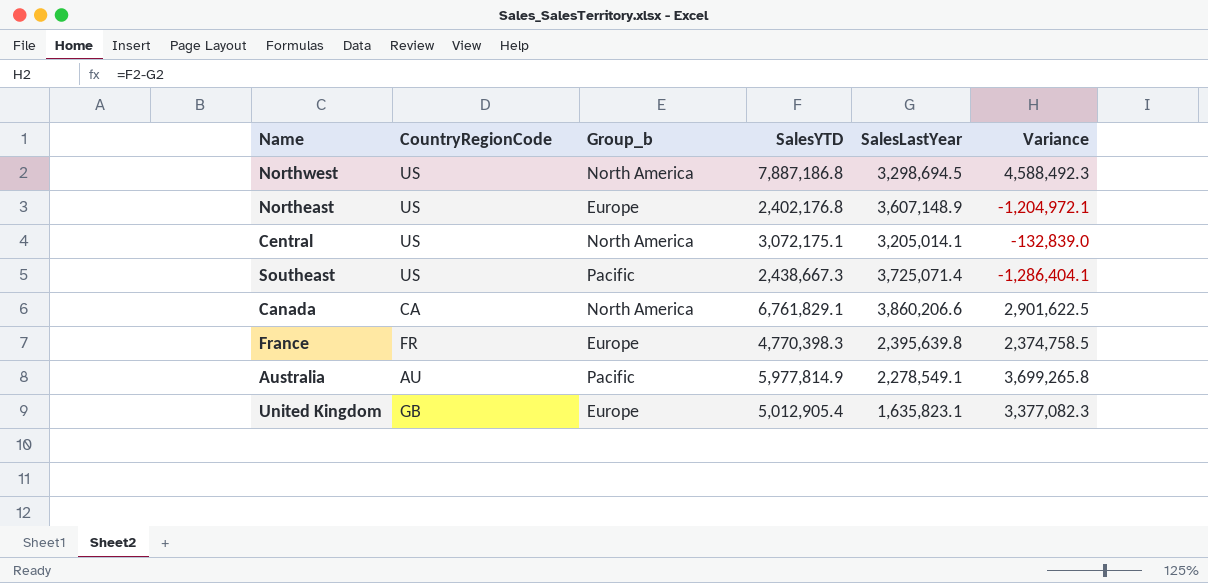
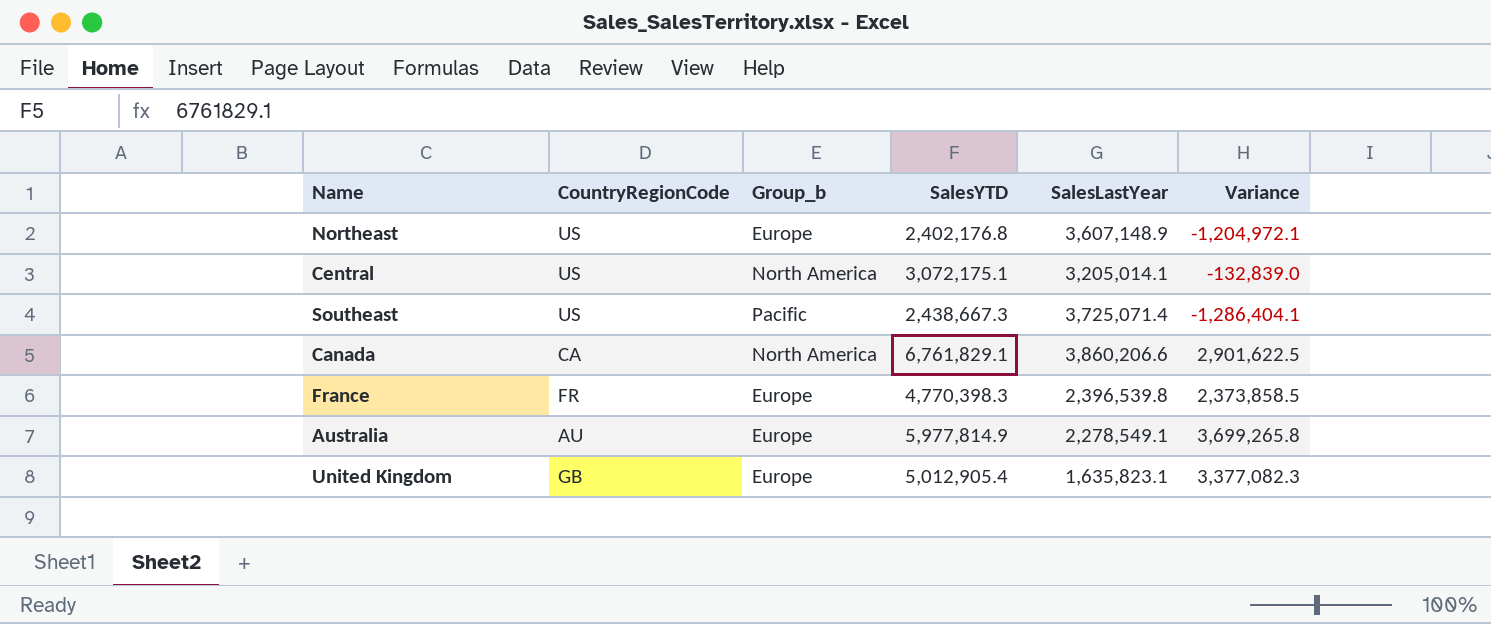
row Northwest: US | North America | 7,887,186.8 | 3,298,694.5 | 4,588,492.3 -> none
France | SalesLastYear: 2,395,639.8 -> 2,396,539.8
France | Variance: 2,374,758.5 -> 2,373,858.5
Australia | Group_b: Pacific -> Europe

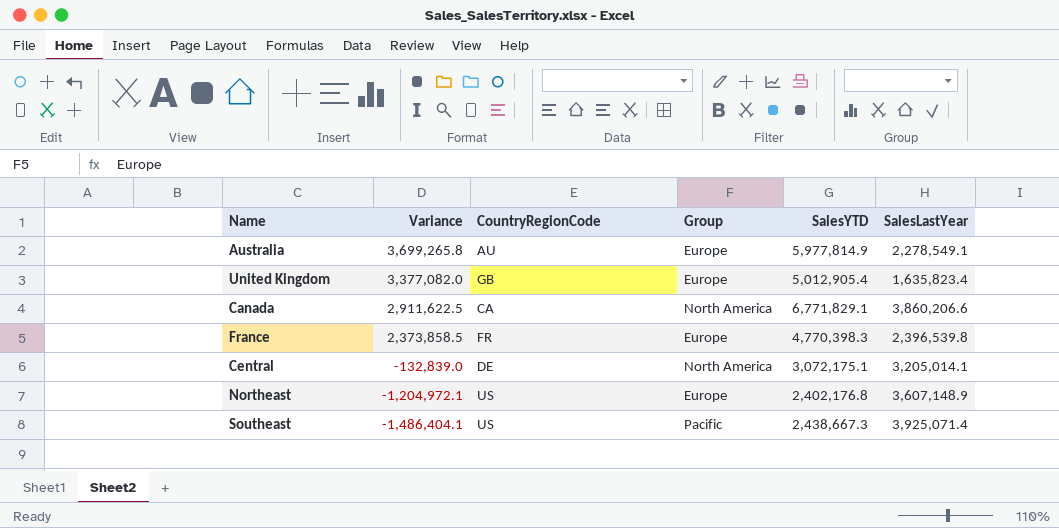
row order: none -> Variance descending
column Variance | position: 6 -> 2
column name: Group_b -> Group
United Kingdom | Variance: 3,377,082.3 -> 3,377,082.0
United Kingdom | SalesLastYear: 1,635,823.1 -> 1,635,823.4
Canada | Variance: 2,901,622.5 -> 2,911,622.5
Canada | SalesYTD: 6,761,829.1 -> 6,771,829.1
Central | CountryRegionCode: US -> DE
Southeast | Variance: -1,286,404.1 -> -1,486,404.1
Southeast | SalesLastYear: 3,725,071.4 -> 3,925,071.4

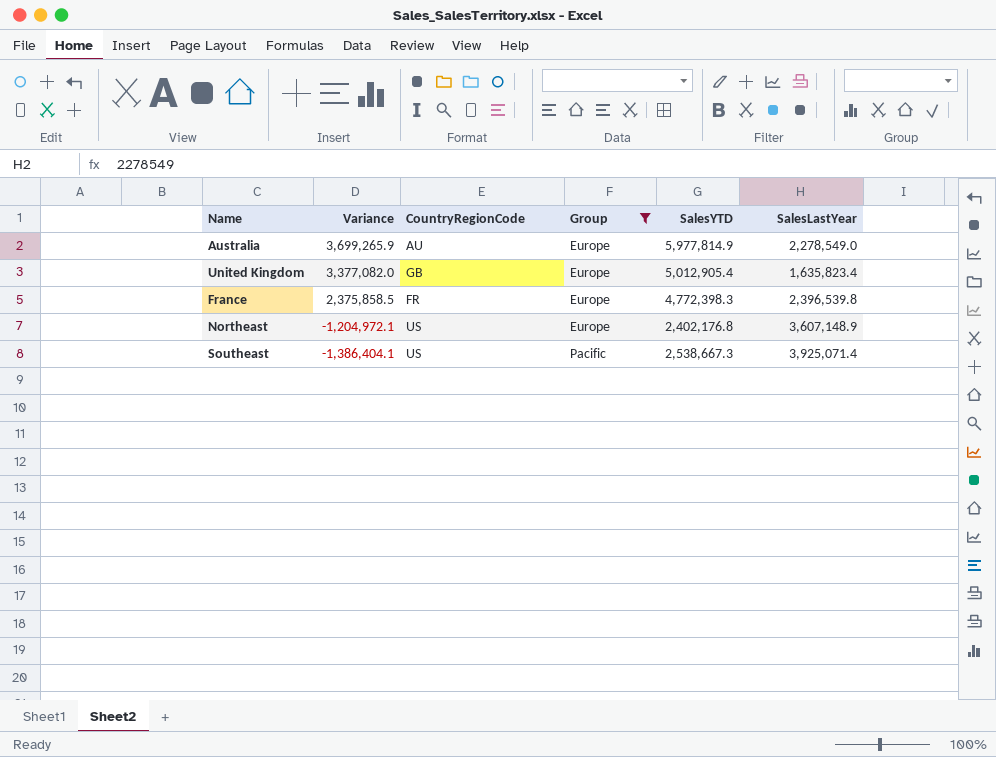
filter: none -> Group != North America
Australia | Variance: 3,699,265.8 -> 3,699,265.9
Australia | SalesLastYear: 2,278,549.1 -> 2,278,549.0
France | Variance: 2,373,858.5 -> 2,375,858.5
France | SalesYTD: 4,770,398.3 -> 4,772,398.3
Southeast | Variance: -1,486,404.1 -> -1,386,404.1
Southeast | SalesYTD: 2,438,667.3 -> 2,538,667.3

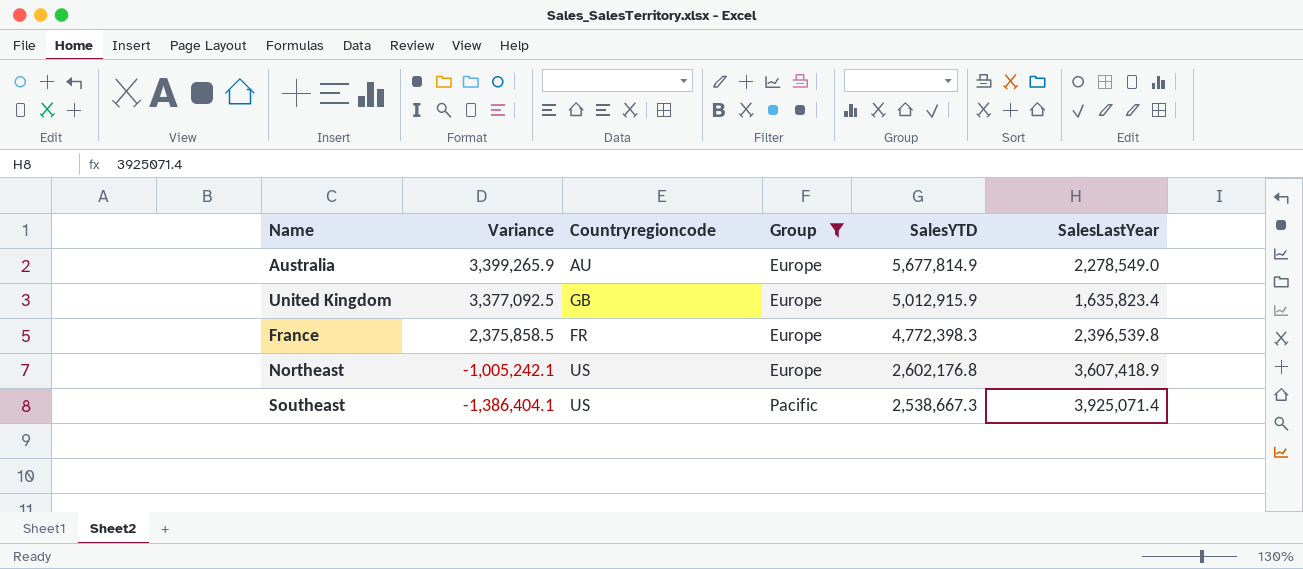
column name: CountryRegionCode -> Countryregioncode
Australia | Variance: 3,699,265.9 -> 3,399,265.9
Australia | SalesYTD: 5,977,814.9 -> 5,677,814.9
United Kingdom | Variance: 3,377,082.0 -> 3,377,092.5
United Kingdom | SalesYTD: 5,012,905.4 -> 5,012,915.9
Northeast | Variance: -1,204,972.1 -> -1,005,242.1
Northeast | SalesYTD: 2,402,176.8 -> 2,602,176.8
Northeast | SalesLastYear: 3,607,148.9 -> 3,607,418.9

